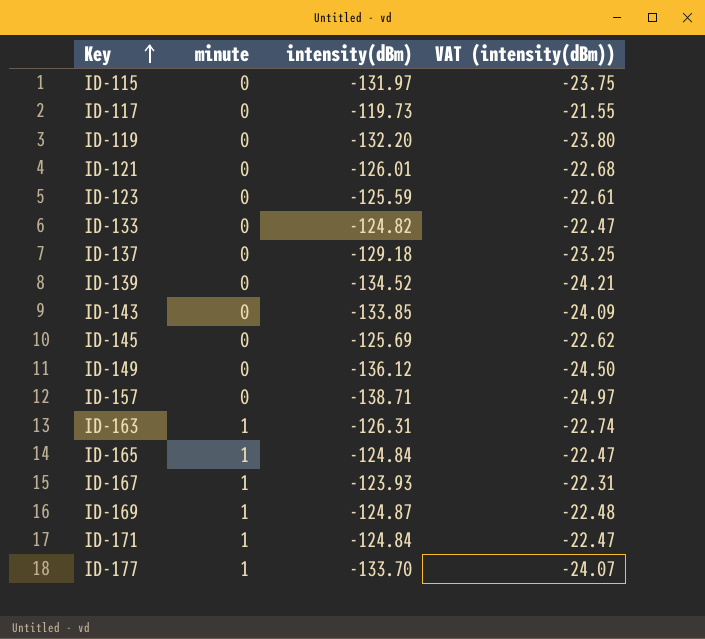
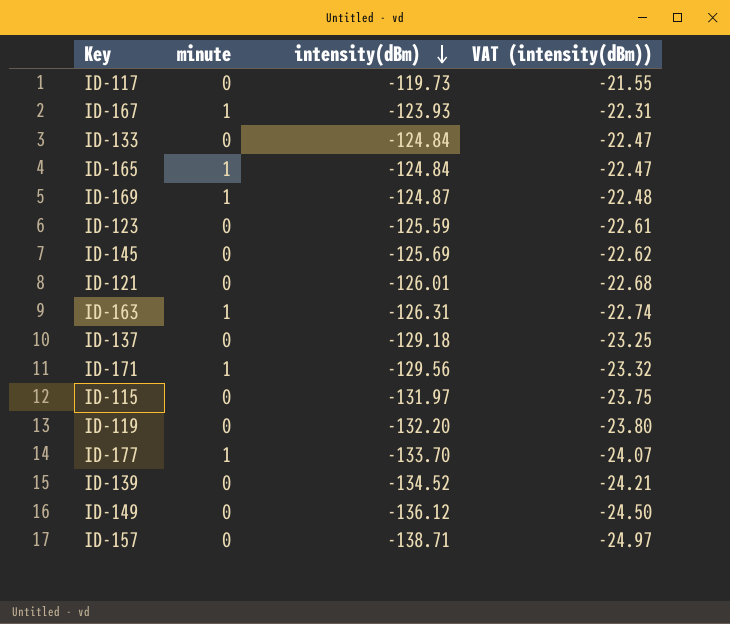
row order: Key ascending -> intensity(dBm) descending
row ID-143: 0 | -133.85 | -24.09 -> none
ID-133 | intensity(dBm): -124.82 -> -124.84
ID-171 | intensity(dBm): -124.84 -> -129.56
ID-171 | VAT (intensity(dBm)): -22.47 -> -23.32

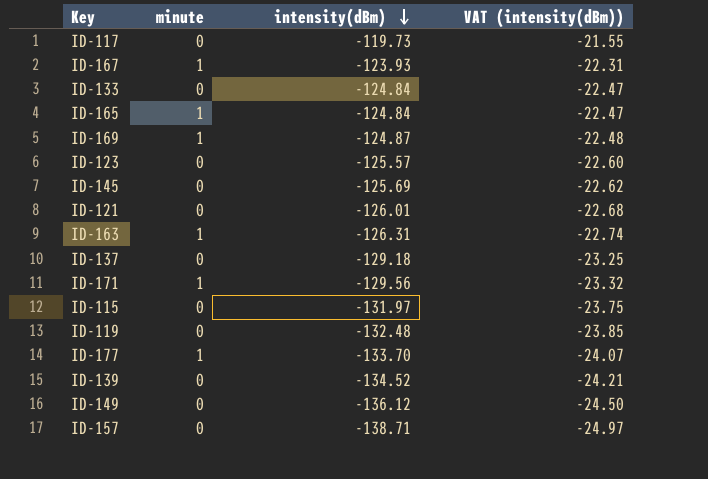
ID-123 | intensity(dBm): -125.59 -> -125.57
ID-123 | VAT (intensity(dBm)): -22.61 -> -22.60
ID-119 | intensity(dBm): -132.20 -> -132.48
ID-119 | VAT (intensity(dBm)): -23.80 -> -23.85

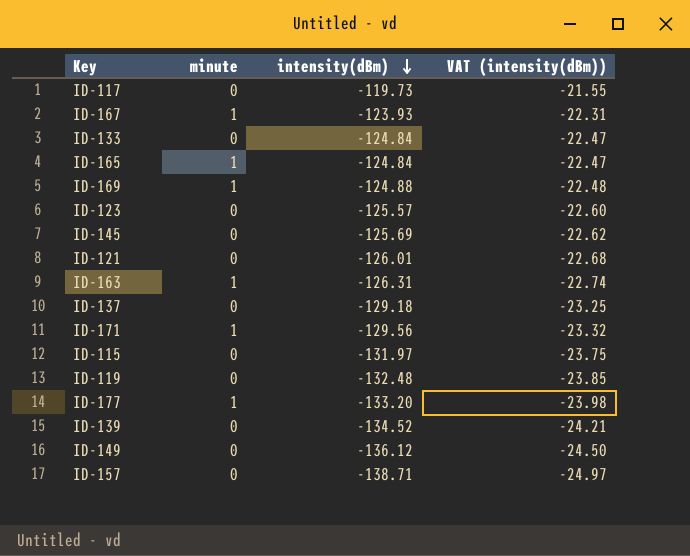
ID-169 | intensity(dBm): -124.87 -> -124.88
ID-177 | intensity(dBm): -133.70 -> -133.20
ID-177 | VAT (intensity(dBm)): -24.07 -> -23.98

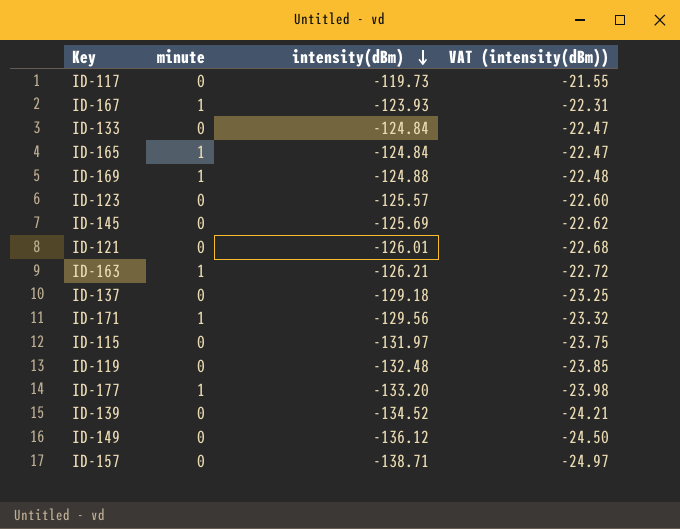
ID-163 | intensity(dBm): -126.31 -> -126.21
ID-163 | VAT (intensity(dBm)): -22.74 -> -22.72

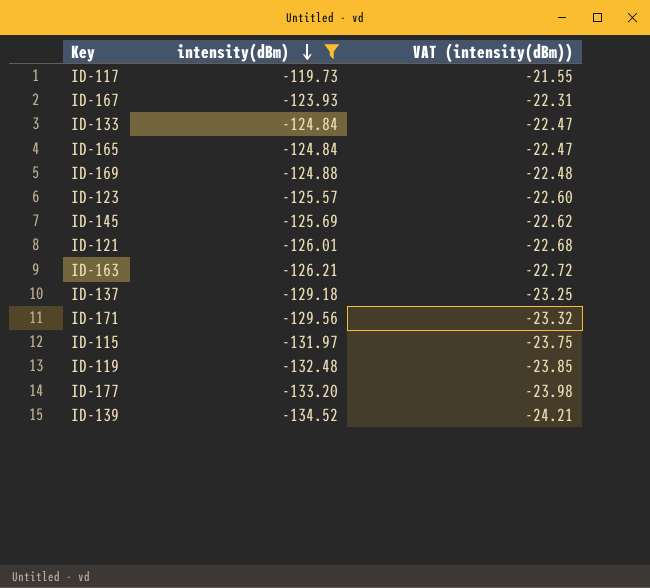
filter: none -> intensity(dBm) >= -134.52
column minute | position: 2 -> none

